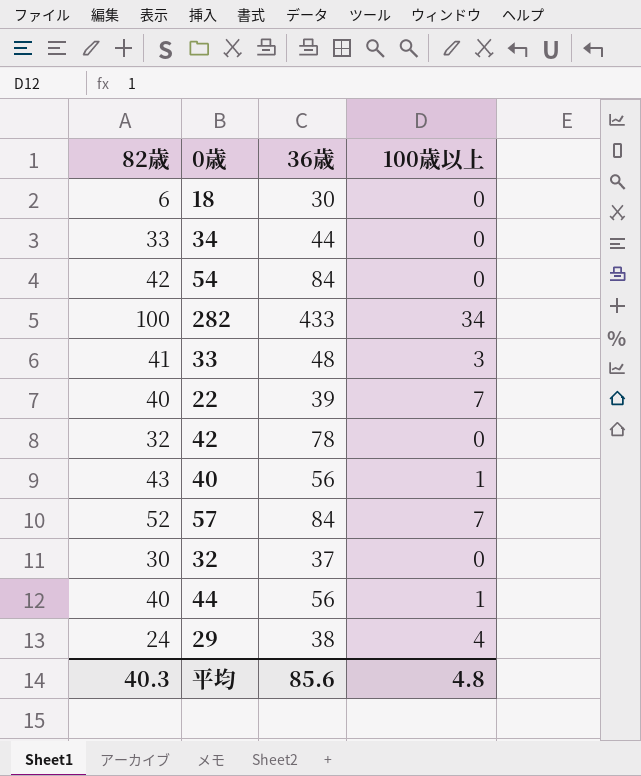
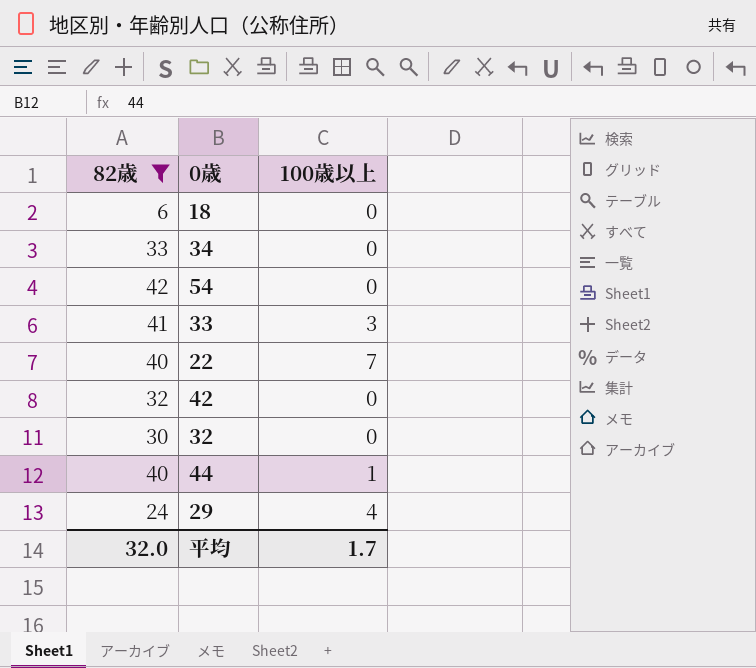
filter: none -> 82歳 <= 42
column 36歳 | position: 3 -> none
平均 | 82歳: 40.3 -> 32.0
平均 | 100歳以上: 4.8 -> 1.7

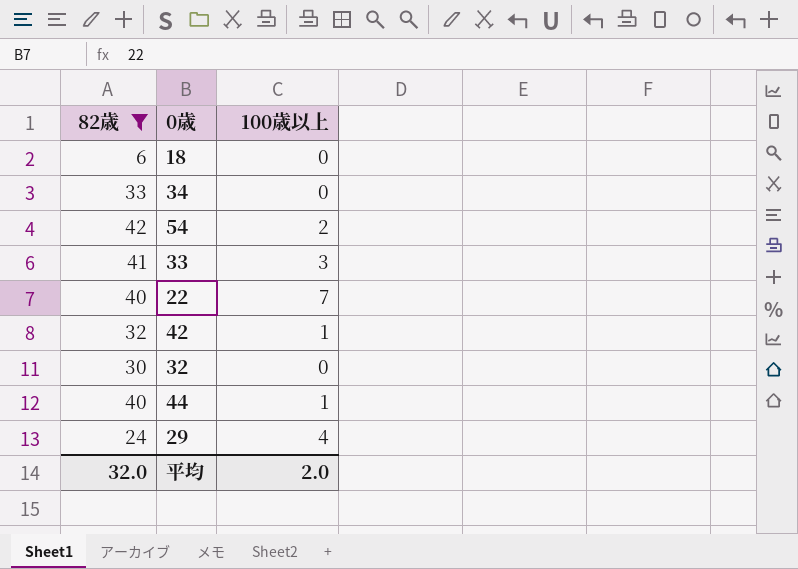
54 | 100歳以上: 0 -> 2
42 | 100歳以上: 0 -> 1
平均 | 100歳以上: 1.7 -> 2.0

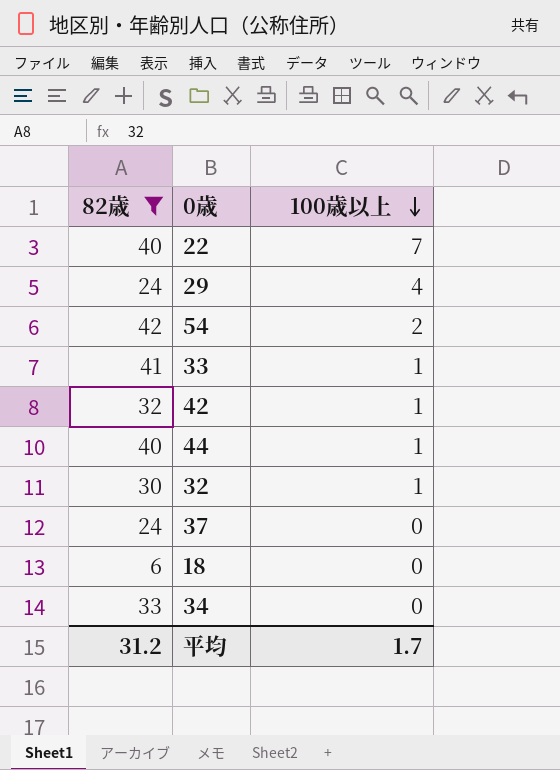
row order: none -> 100歳以上 descending
33 | 100歳以上: 3 -> 1
32 | 100歳以上: 0 -> 1
row 37: none -> 24 | 0
平均 | 82歳: 32.0 -> 31.2
平均 | 100歳以上: 2.0 -> 1.7

